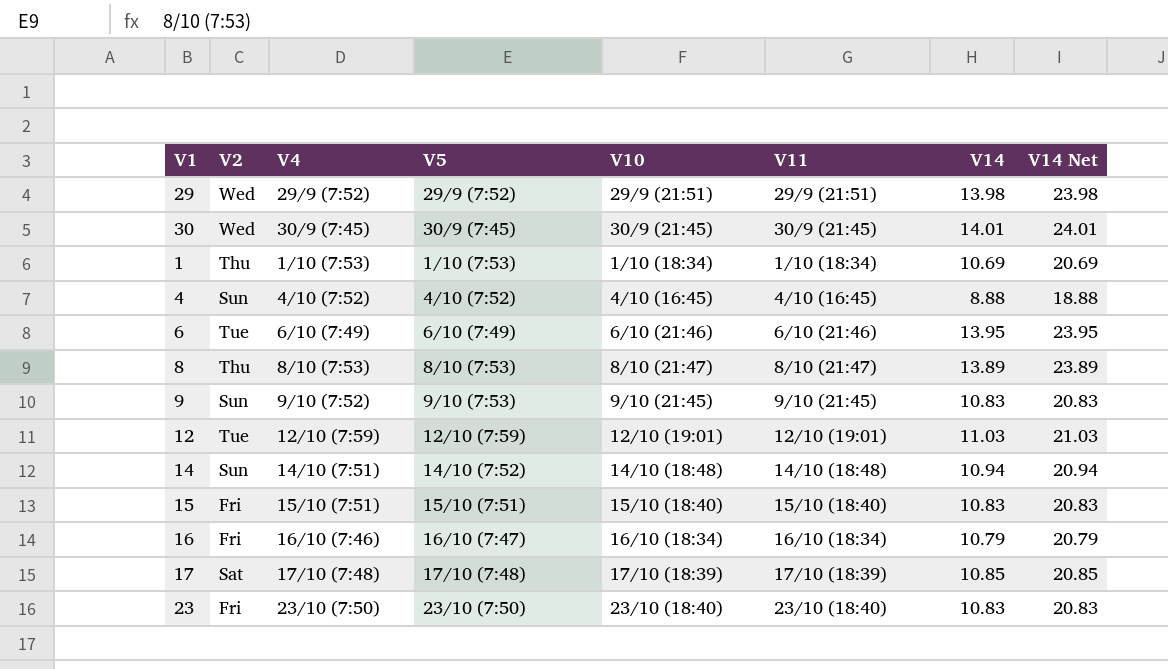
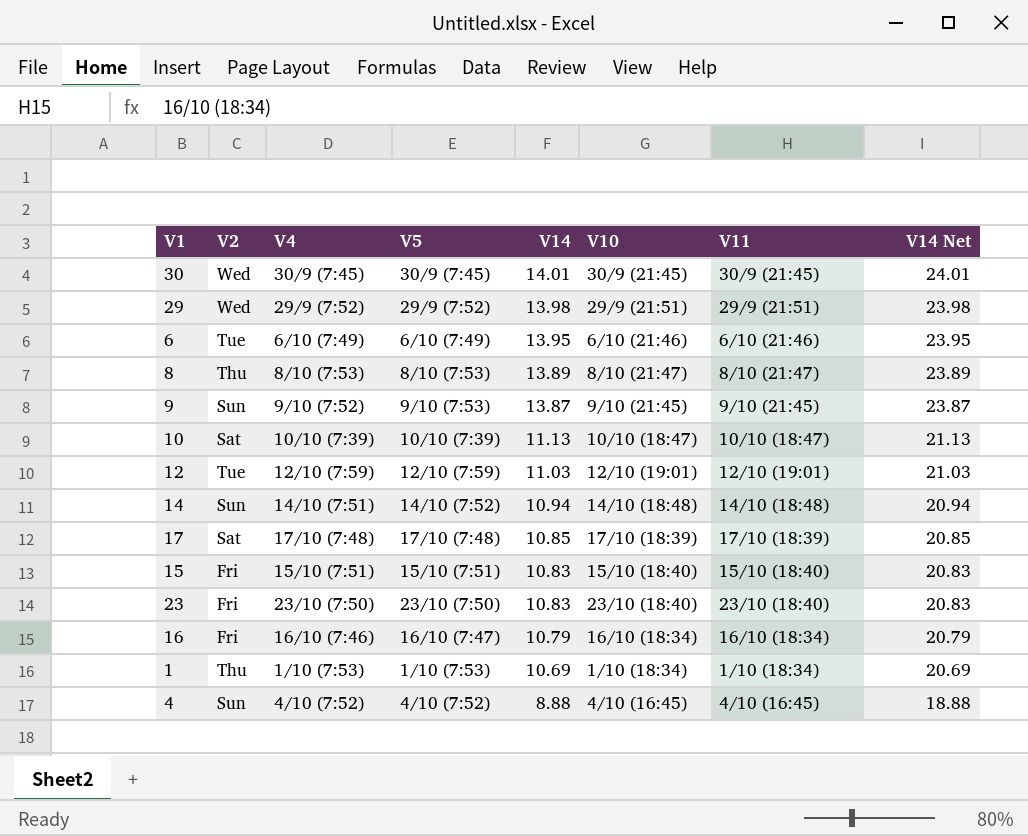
row order: none -> V14 descending
column V14 | position: 7 -> 5
9 | V14: 10.83 -> 13.87
9 | V14 Net: 20.83 -> 23.87
row 10: none -> Sat | 10/10 (7:39) | 10/10 (7:39) | 11.13 | 10/10 (18:47) | 10/10 (18:47) | 21.13

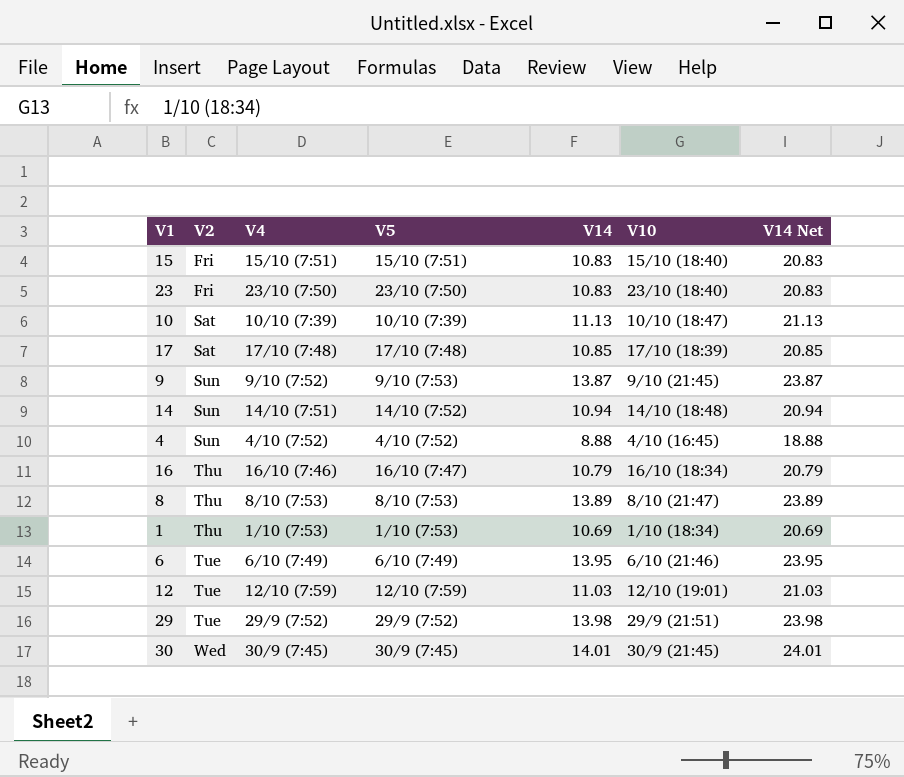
row order: V14 descending -> V2 ascending
column V11 | position: 7 -> none
16 | V2: Fri -> Thu
29 | V2: Wed -> Tue

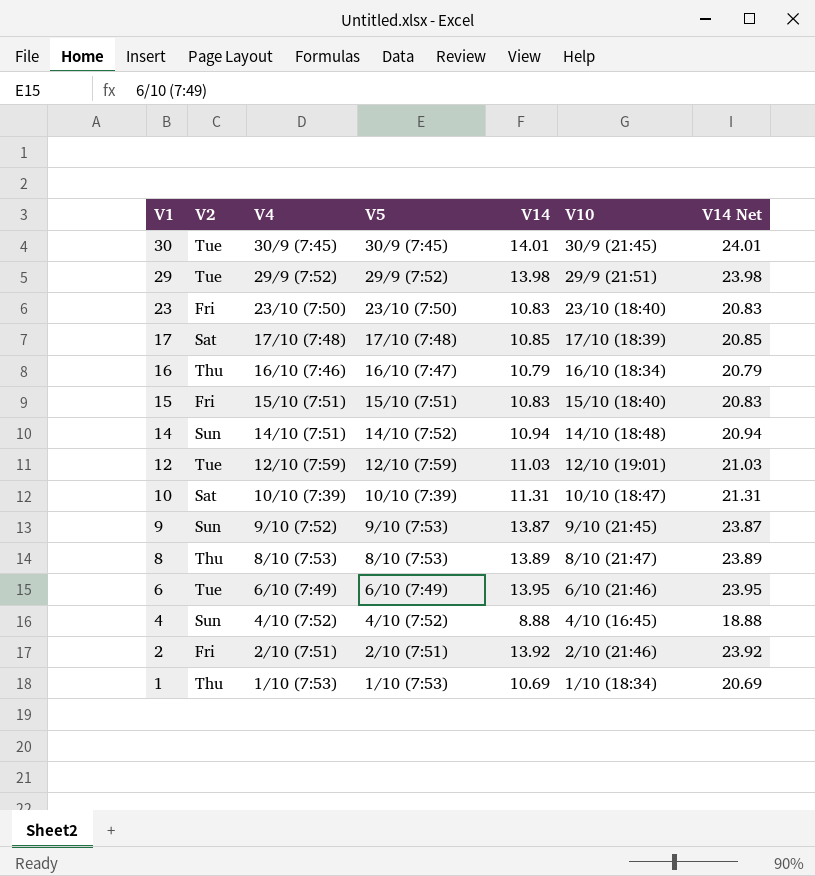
row order: V2 ascending -> V1 descending
30 | V2: Wed -> Tue
10 | V14: 11.13 -> 11.31
10 | V14 Net: 21.13 -> 21.31
row 2: none -> Fri | 2/10 (7:51) | 2/10 (7:51) | 13.92 | 2/10 (21:46) | 23.92

